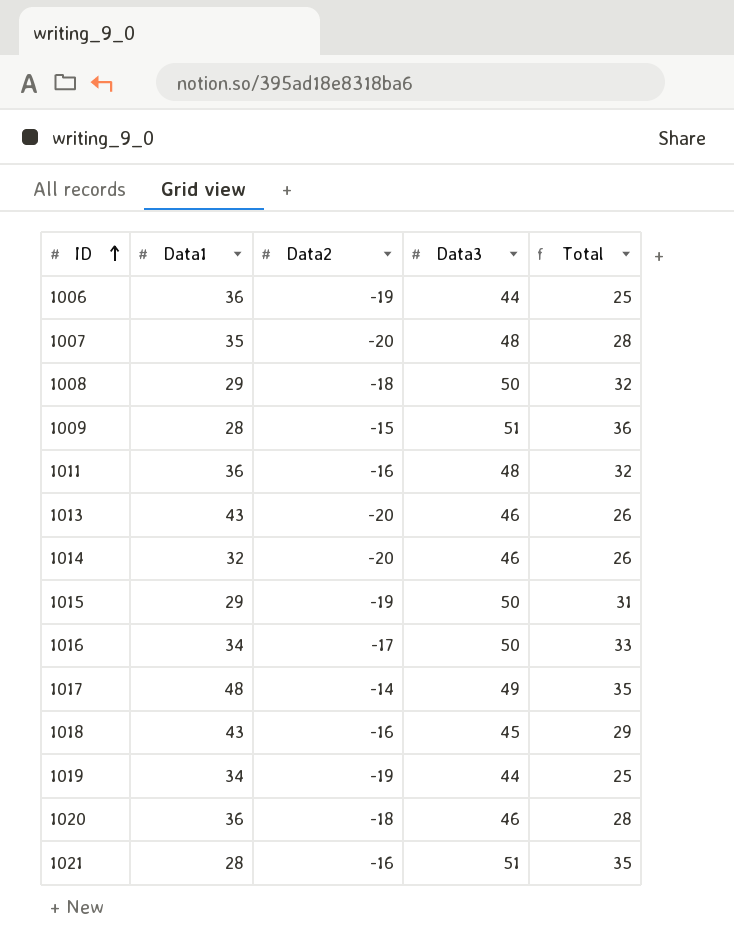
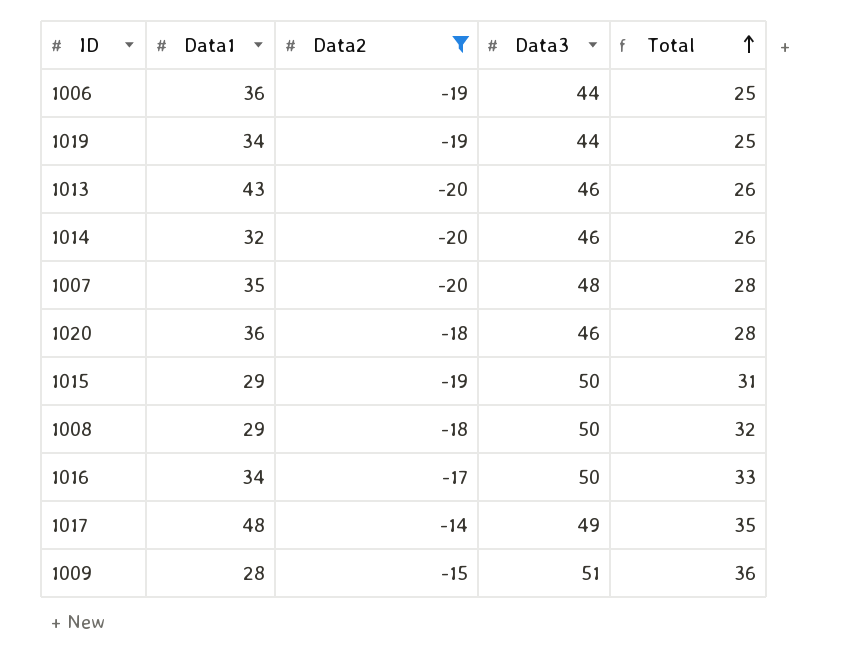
filter: none -> Data2 != -16
row order: ID ascending -> Total ascending

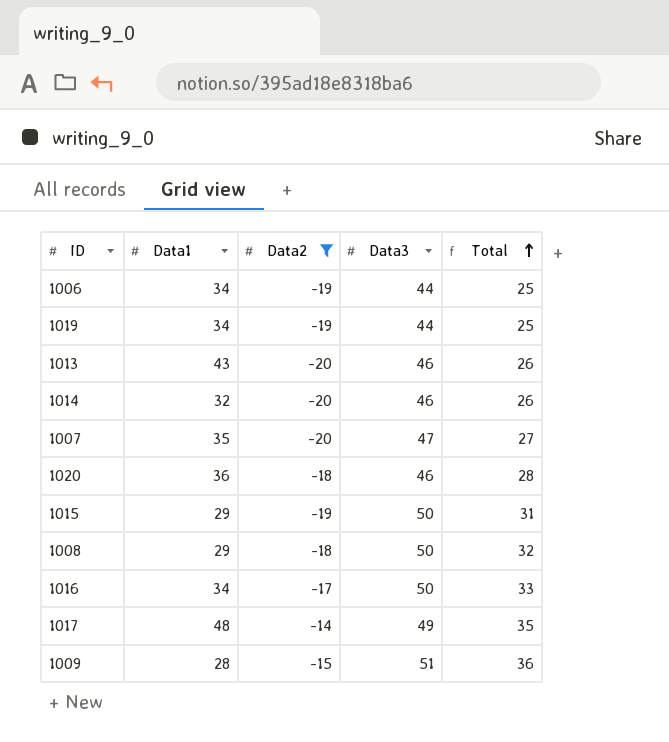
1006 | Data1: 36 -> 34
1007 | Data3: 48 -> 47
1007 | Total: 28 -> 27

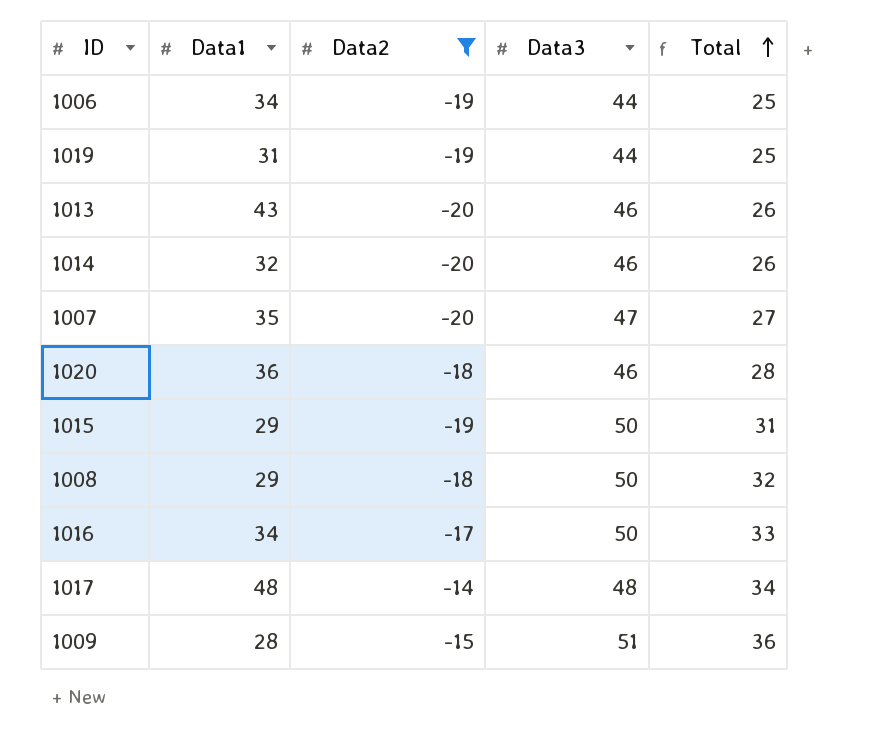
1019 | Data1: 34 -> 31
1017 | Data3: 49 -> 48
1017 | Total: 35 -> 34

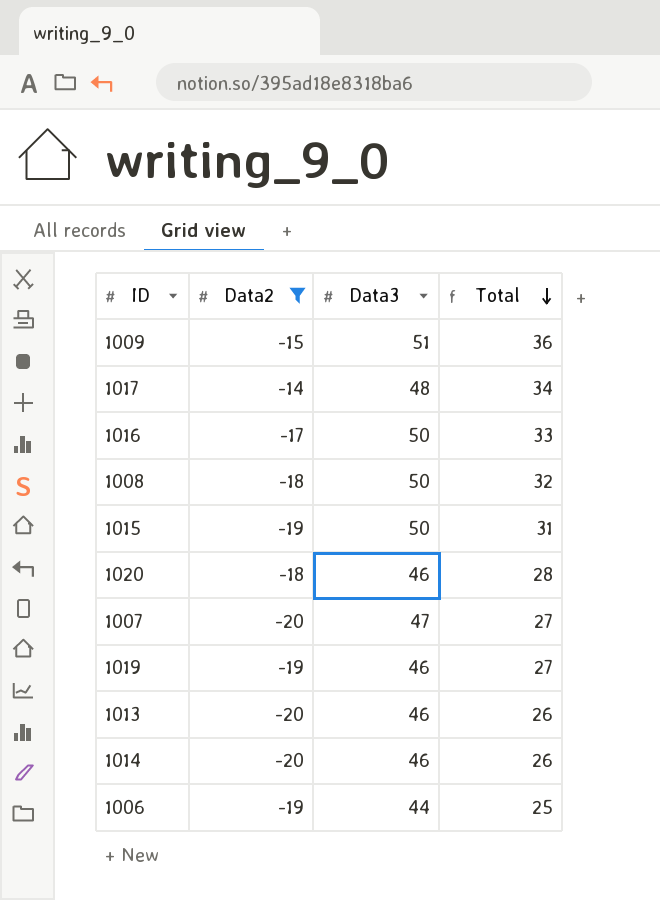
row order: Total ascending -> Total descending
column Data1 | position: 2 -> none
1019 | Data3: 44 -> 46
1019 | Total: 25 -> 27

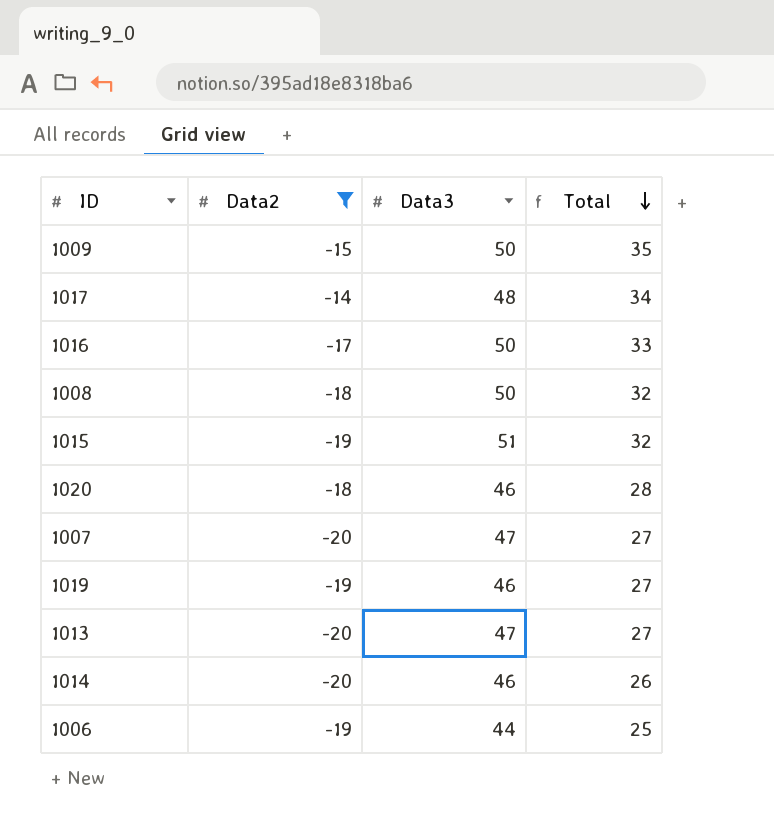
1009 | Data3: 51 -> 50
1009 | Total: 36 -> 35
1015 | Data3: 50 -> 51
1015 | Total: 31 -> 32
1013 | Data3: 46 -> 47
1013 | Total: 26 -> 27

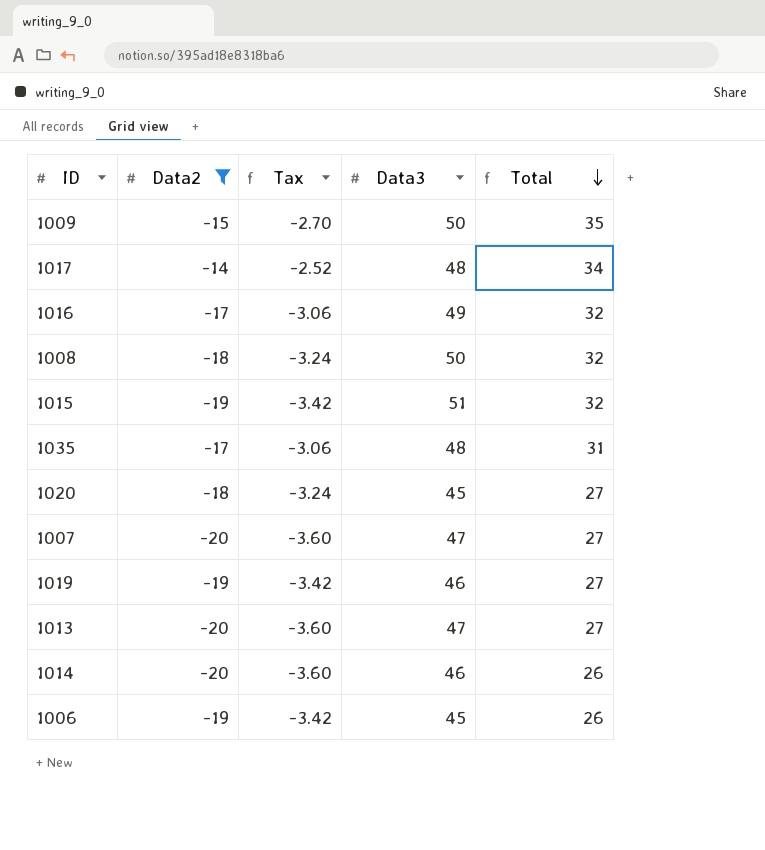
column Tax | formula: none -> [Data2] * 0.18
1016 | Data3: 50 -> 49
1016 | Total: 33 -> 32
row 1035: none -> -17 | -3.06 | 48 | 31
1020 | Data3: 46 -> 45
1020 | Total: 28 -> 27
1006 | Data3: 44 -> 45
1006 | Total: 25 -> 26

